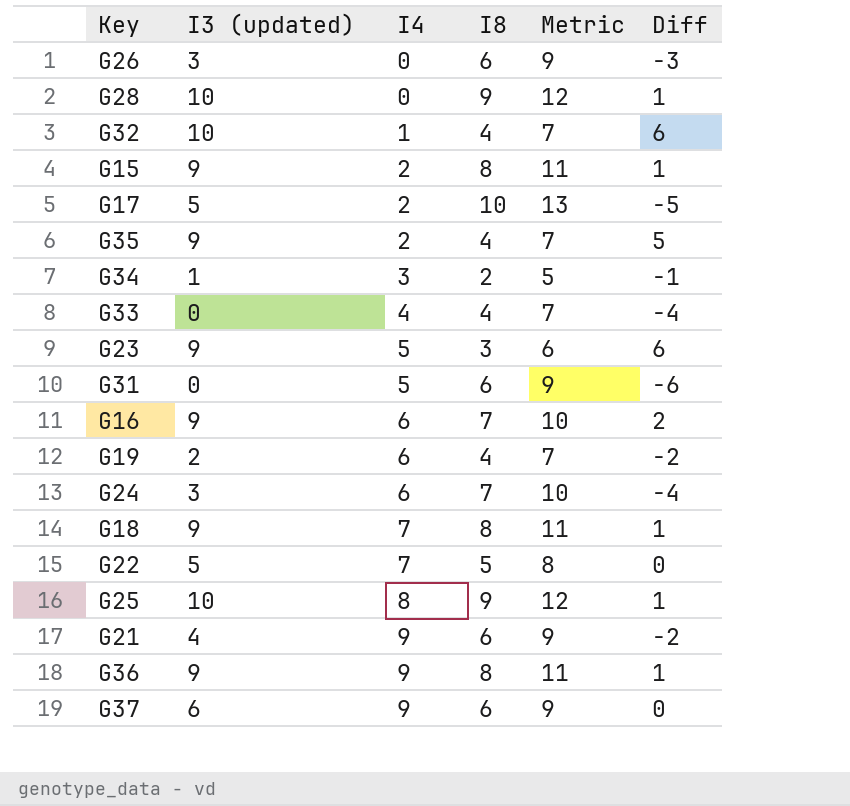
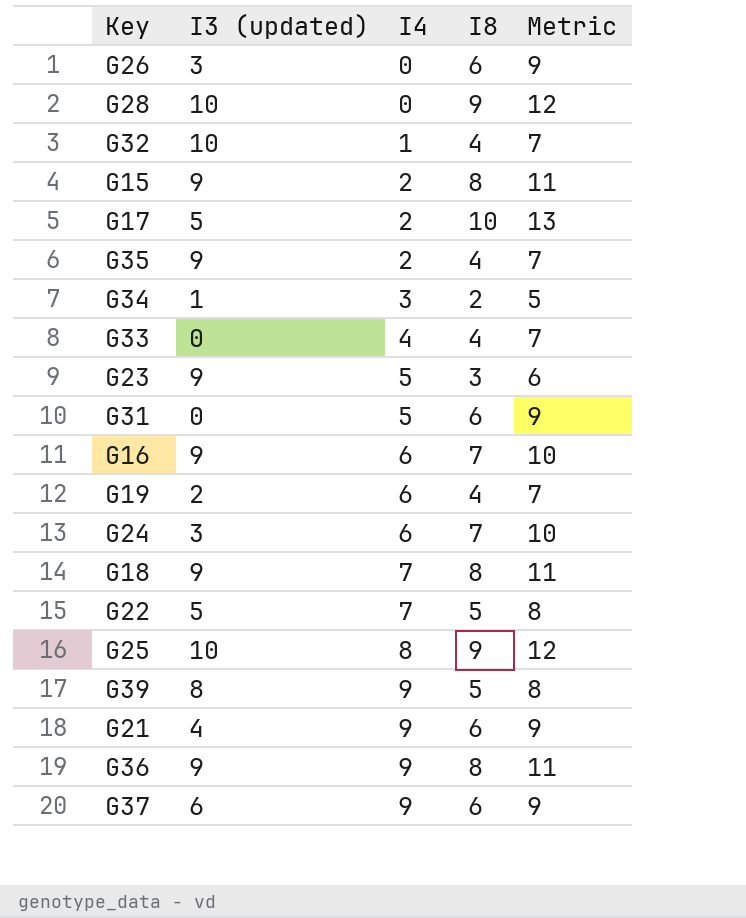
column Diff | formula: [I3 (updated)] - [I8] -> none
row G39: none -> 8 | 9 | 5 | 8

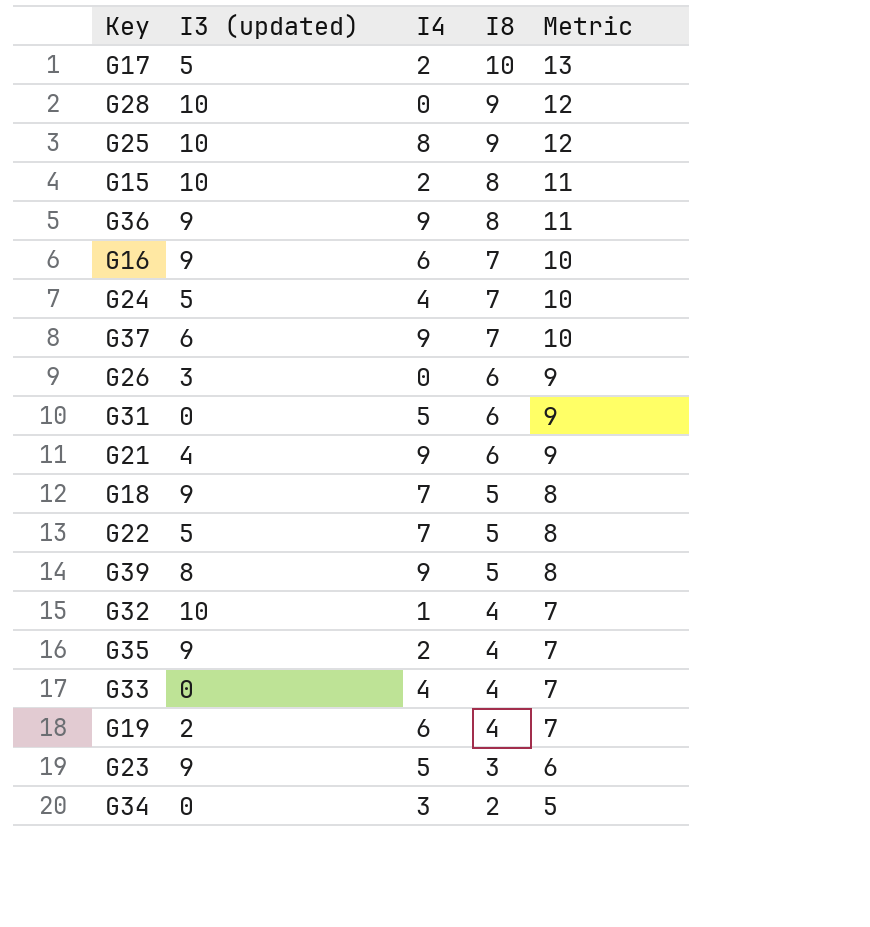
row order: I4 ascending -> I8 descending
G15 | I3 (updated): 9 -> 10
G24 | I3 (updated): 3 -> 5
G24 | I4: 6 -> 4
G37 | I8: 6 -> 7
G37 | Metric: 9 -> 10
G18 | I8: 8 -> 5
G18 | Metric: 11 -> 8
G34 | I3 (updated): 1 -> 0

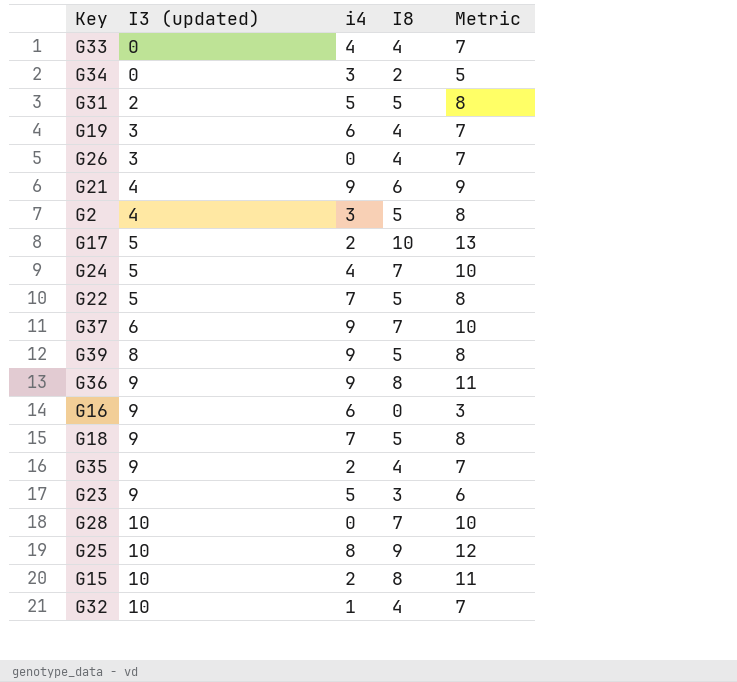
row order: I8 descending -> I3 (updated) ascending
column name: I4 -> i4
G31 | I3 (updated): 0 -> 2
G31 | I8: 6 -> 5
G31 | Metric: 9 -> 8
G19 | I3 (updated): 2 -> 3
G26 | I8: 6 -> 4
G26 | Metric: 9 -> 7
row G2: none -> 4 | 3 | 5 | 8
G16 | I8: 7 -> 0
G16 | Metric: 10 -> 3
G28 | I8: 9 -> 7
G28 | Metric: 12 -> 10

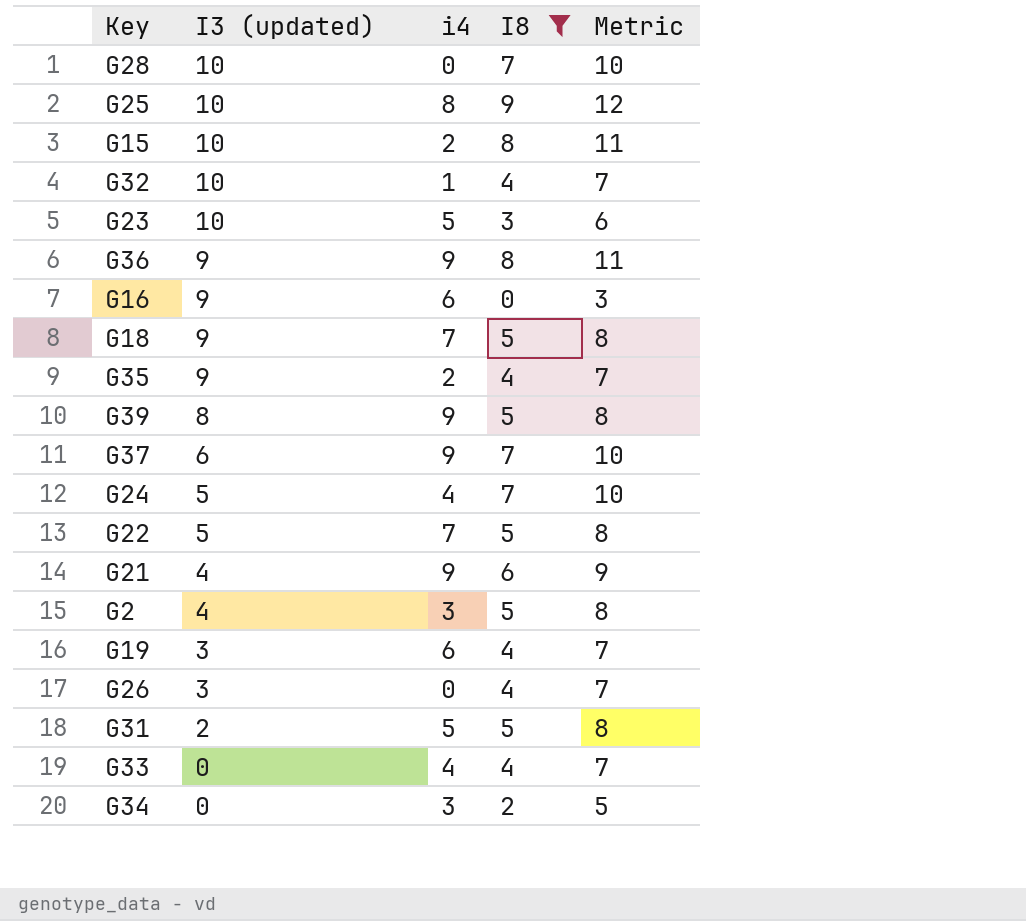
filter: none -> I8 != 10
row order: I3 (updated) ascending -> I3 (updated) descending
G23 | I3 (updated): 9 -> 10

